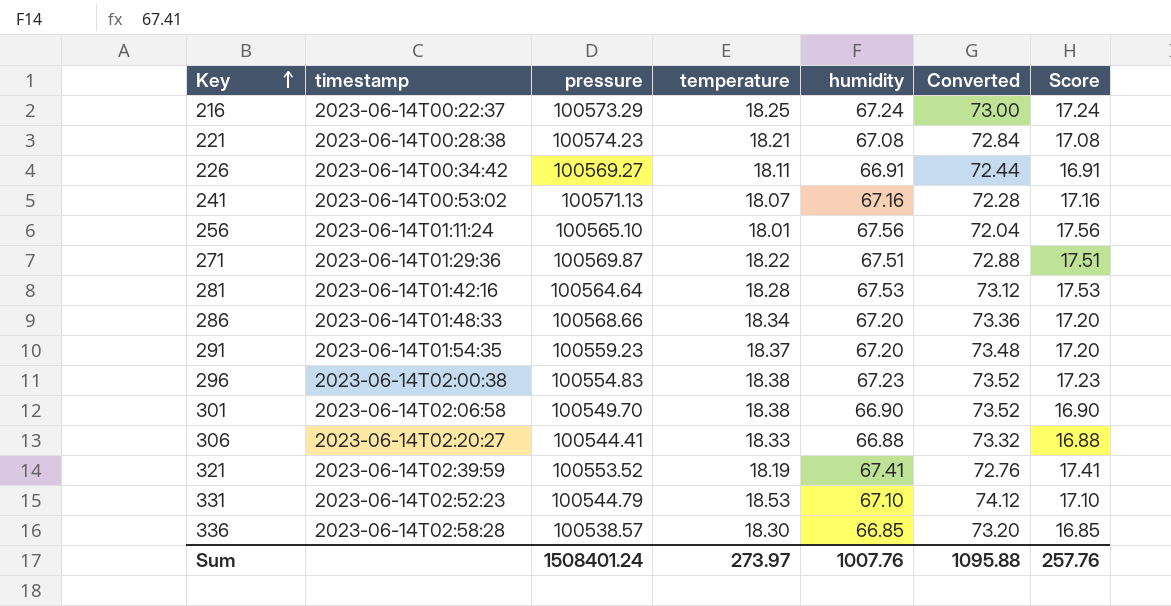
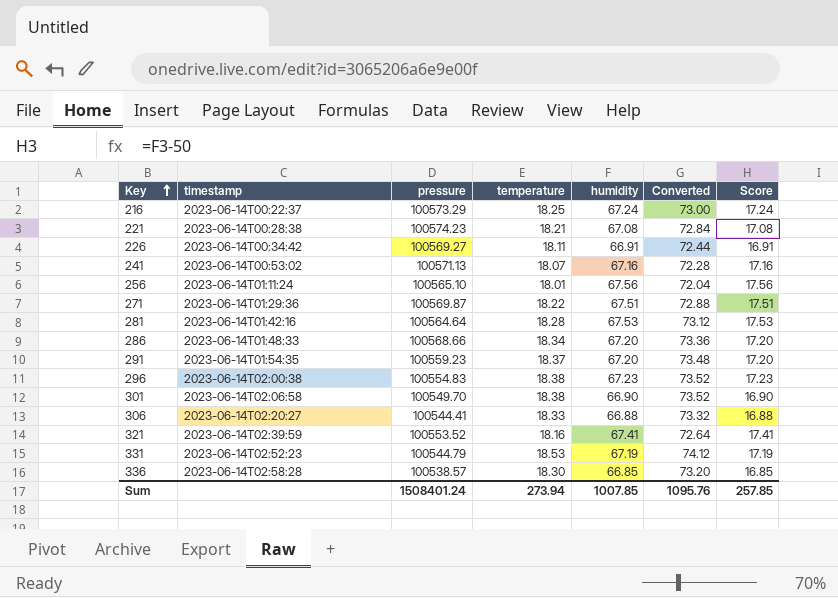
321 | temperature: 18.19 -> 18.16
321 | Converted: 72.76 -> 72.64
331 | humidity: 67.10 -> 67.19
331 | Score: 17.10 -> 17.19
Sum | temperature: 273.97 -> 273.94
Sum | humidity: 1007.76 -> 1007.85
Sum | Converted: 1095.88 -> 1095.76
Sum | Score: 257.76 -> 257.85

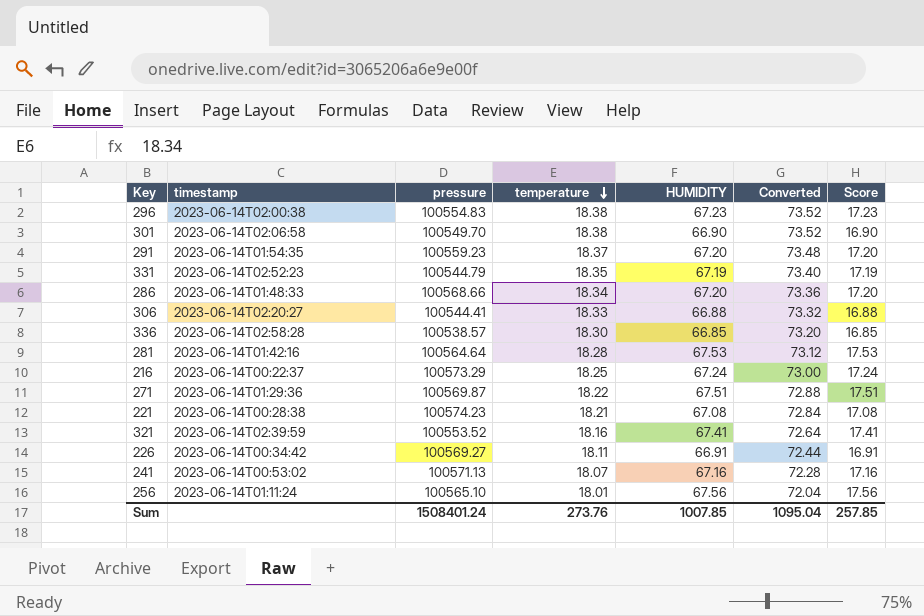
row order: Key ascending -> temperature descending
column name: humidity -> HUMIDITY
331 | temperature: 18.53 -> 18.35
331 | Converted: 74.12 -> 73.40
Sum | temperature: 273.94 -> 273.76
Sum | Converted: 1095.76 -> 1095.04

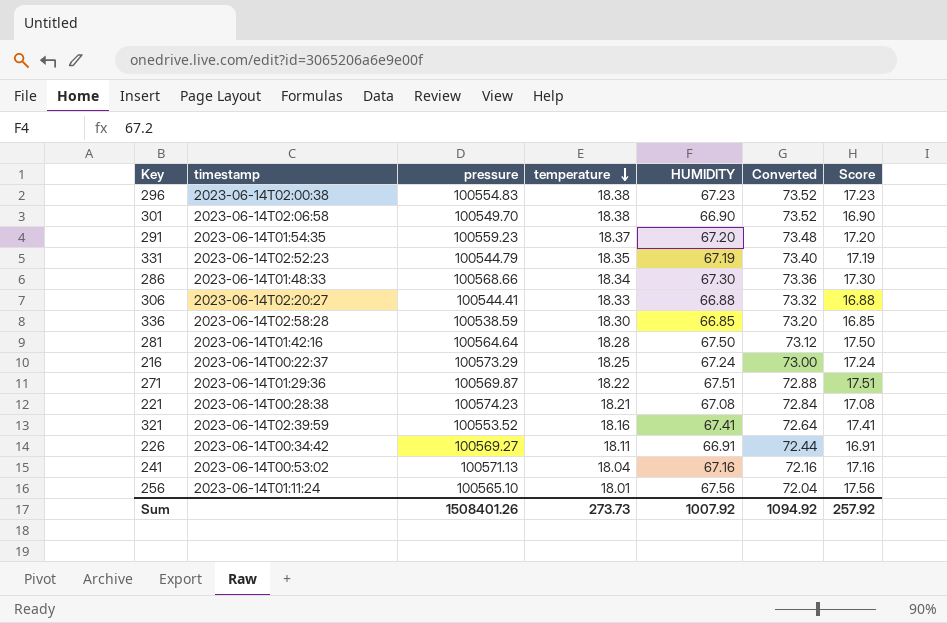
286 | HUMIDITY: 67.20 -> 67.30
286 | Score: 17.20 -> 17.30
336 | pressure: 100538.57 -> 100538.59
281 | HUMIDITY: 67.53 -> 67.50
281 | Score: 17.53 -> 17.50
241 | temperature: 18.07 -> 18.04
241 | Converted: 72.28 -> 72.16
Sum | pressure: 1508401.24 -> 1508401.26
Sum | temperature: 273.76 -> 273.73
Sum | HUMIDITY: 1007.85 -> 1007.92
Sum | Converted: 1095.04 -> 1094.92
Sum | Score: 257.85 -> 257.92

